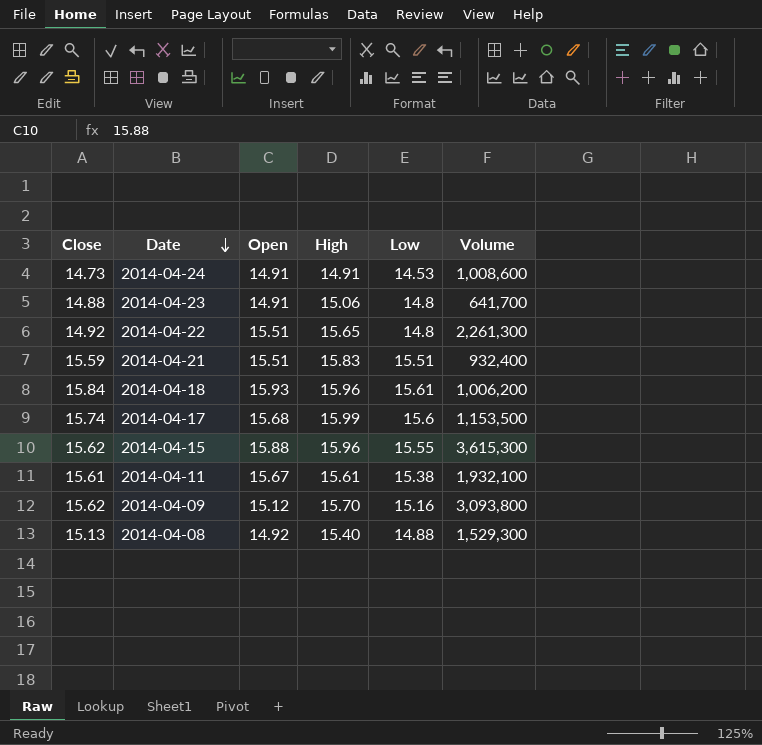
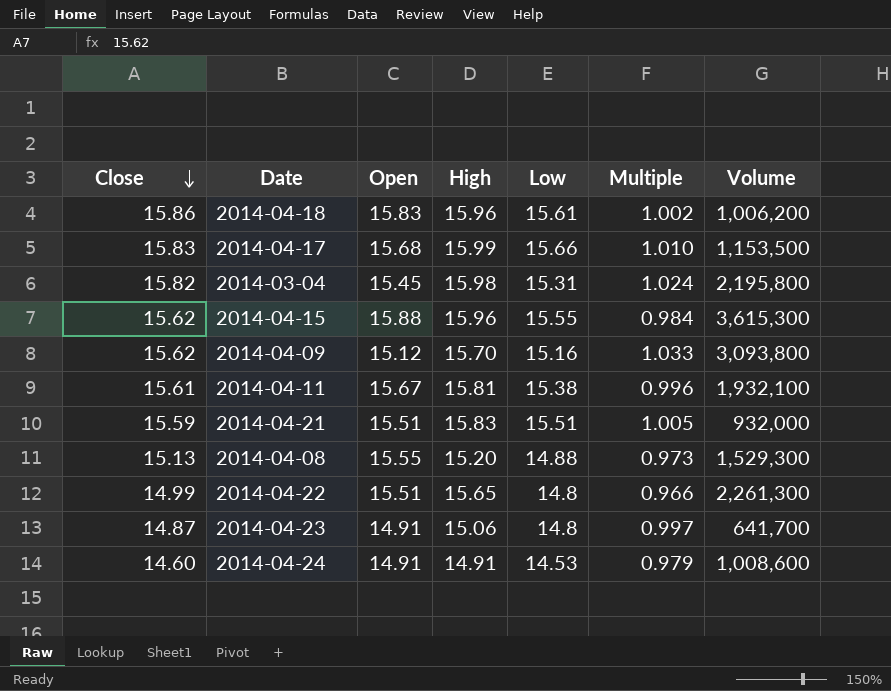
row order: Date descending -> Close descending
column Multiple | formula: none -> [Close] / [Open]
2014-04-18 | Close: 15.84 -> 15.86
2014-04-18 | Open: 15.93 -> 15.83
2014-04-17 | Close: 15.74 -> 15.83
2014-04-17 | Low: 15.6 -> 15.66
row 2014-03-04: none -> 15.82 | 15.45 | 15.98 | 15.31 | 1.024 | 2,195,800
2014-04-11 | High: 15.61 -> 15.81
2014-04-21 | Volume: 932,400 -> 932,000
2014-04-08 | Open: 14.92 -> 15.55
2014-04-08 | High: 15.40 -> 15.20
2014-04-22 | Close: 14.92 -> 14.99
2014-04-23 | Close: 14.88 -> 14.87
2014-04-24 | Close: 14.73 -> 14.60

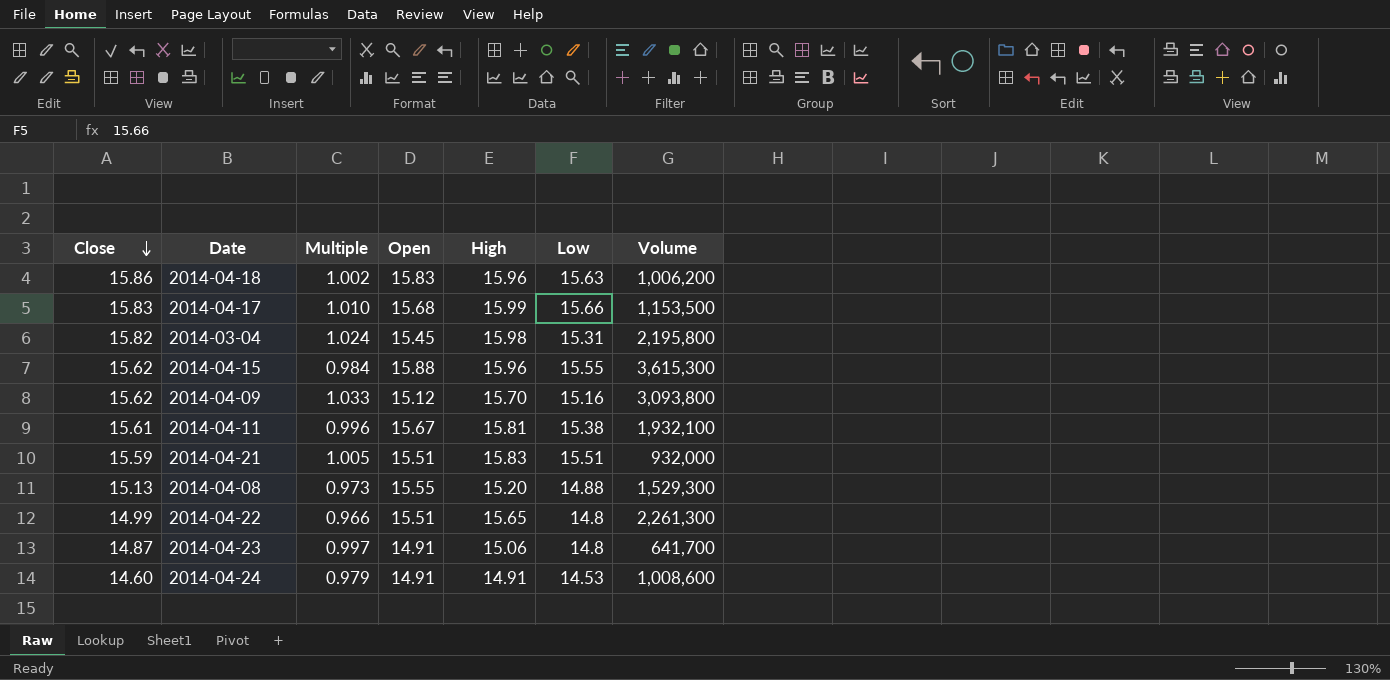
column Multiple | position: 6 -> 3
2014-04-18 | Low: 15.61 -> 15.63

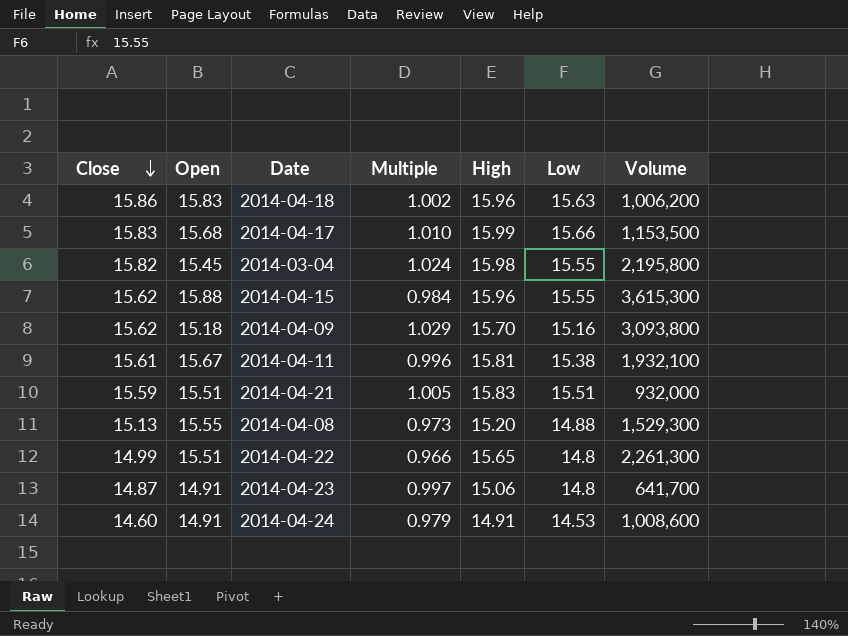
column Open | position: 4 -> 2
2014-03-04 | Low: 15.31 -> 15.55
2014-04-09 | Open: 15.12 -> 15.18
2014-04-09 | Multiple: 1.033 -> 1.029

